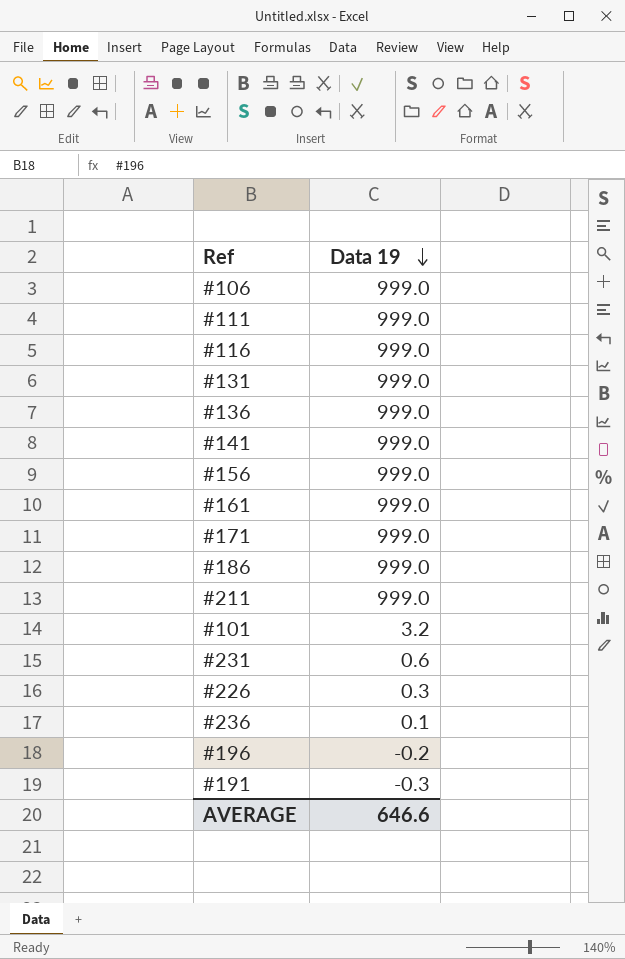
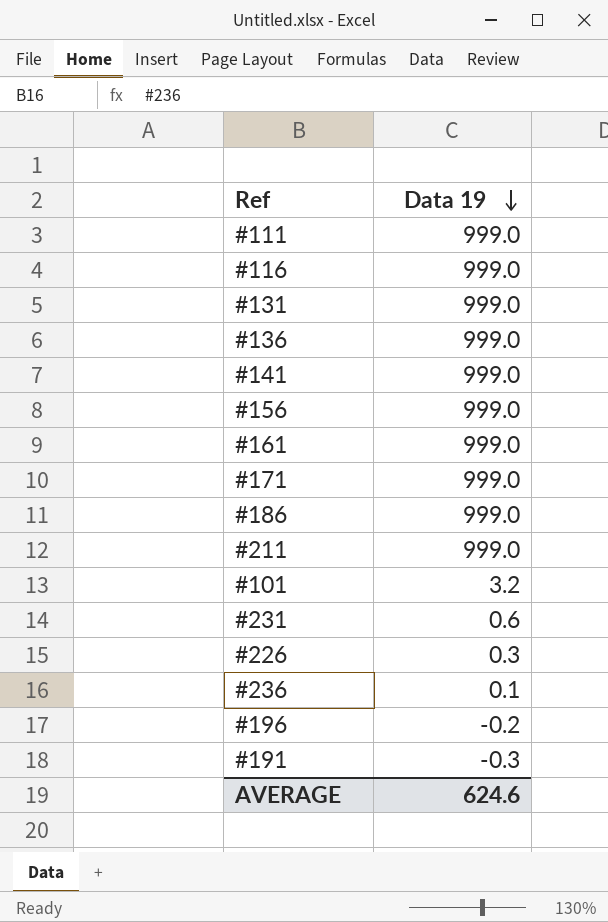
row #106: 999.0 -> none
AVERAGE | Data 19: 646.6 -> 624.6

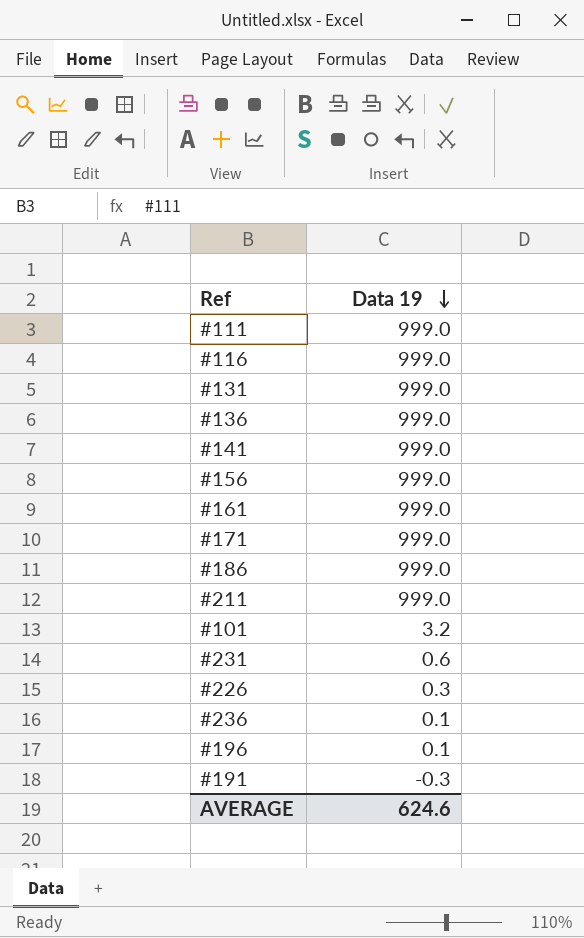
#196 | Data 19: -0.2 -> 0.1

